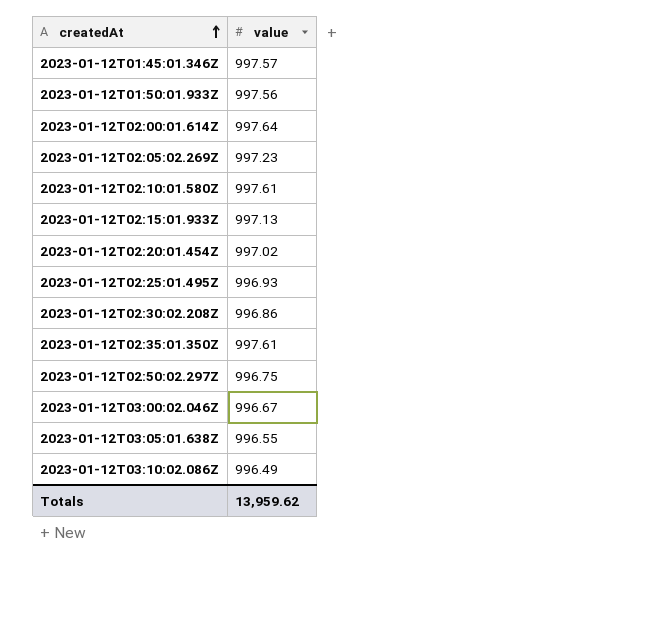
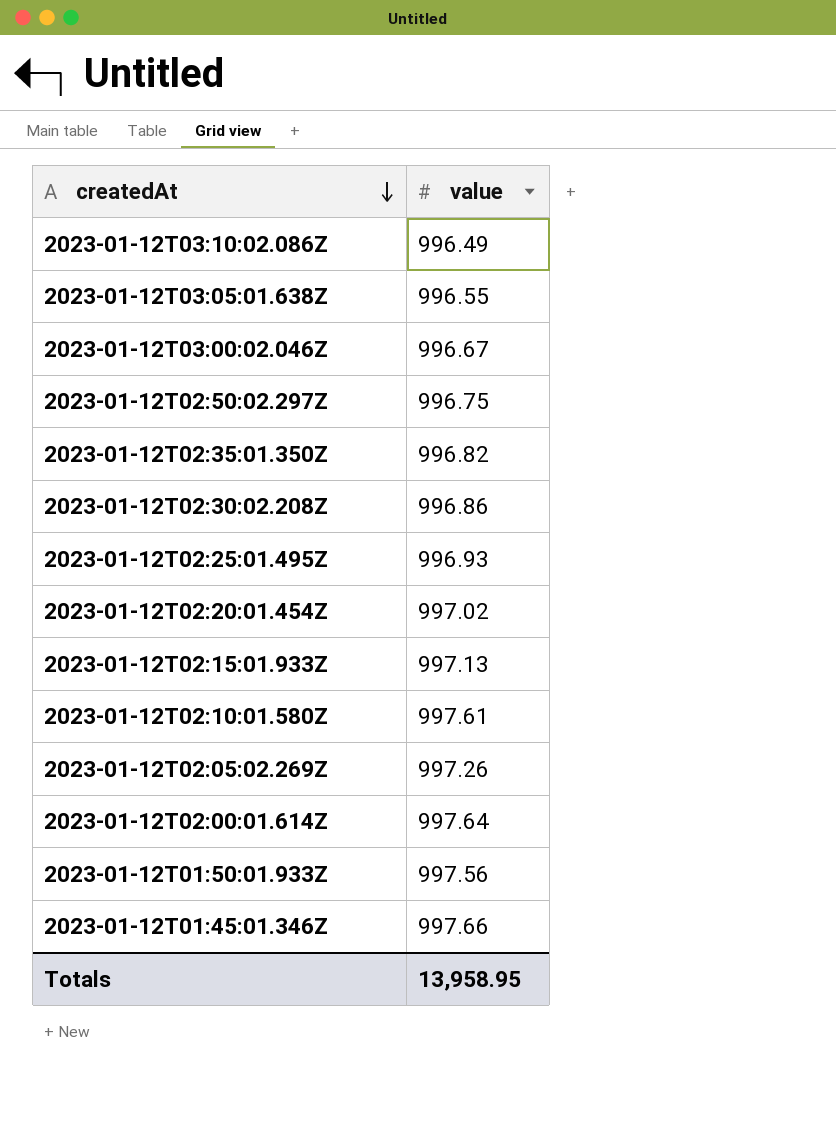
row order: createdAt ascending -> createdAt descending
2023-01-12T02:35:01.350Z | value: 997.61 -> 996.82
2023-01-12T02:05:02.269Z | value: 997.23 -> 997.26
2023-01-12T01:45:01.346Z | value: 997.57 -> 997.66
Totals | value: 13,959.62 -> 13,958.95

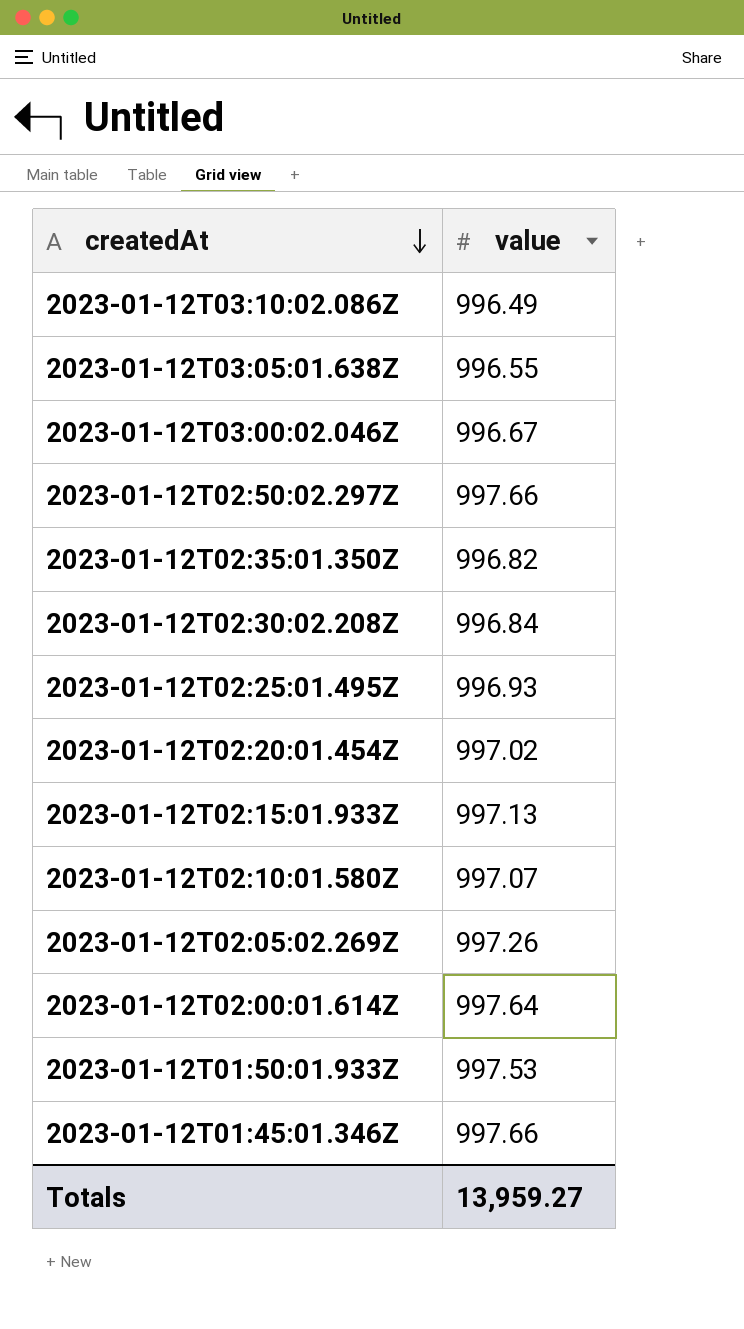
2023-01-12T02:50:02.297Z | value: 996.75 -> 997.66
2023-01-12T02:30:02.208Z | value: 996.86 -> 996.84
2023-01-12T02:10:01.580Z | value: 997.61 -> 997.07
2023-01-12T01:50:01.933Z | value: 997.56 -> 997.53
Totals | value: 13,958.95 -> 13,959.27

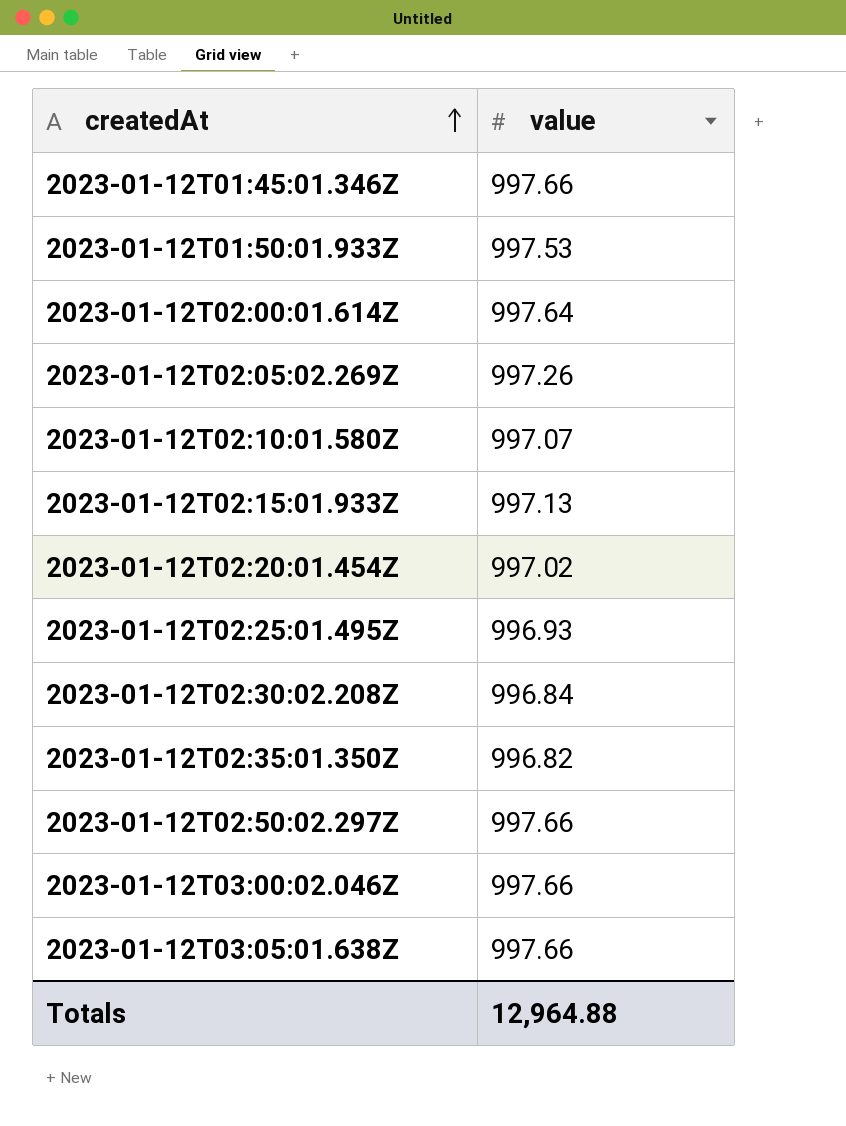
row order: createdAt descending -> createdAt ascending
row 2023-01-12T03:10:02.086Z: 996.49 -> none
2023-01-12T03:00:02.046Z | value: 996.67 -> 997.66
2023-01-12T03:05:01.638Z | value: 996.55 -> 997.66
Totals | value: 13,959.27 -> 12,964.88

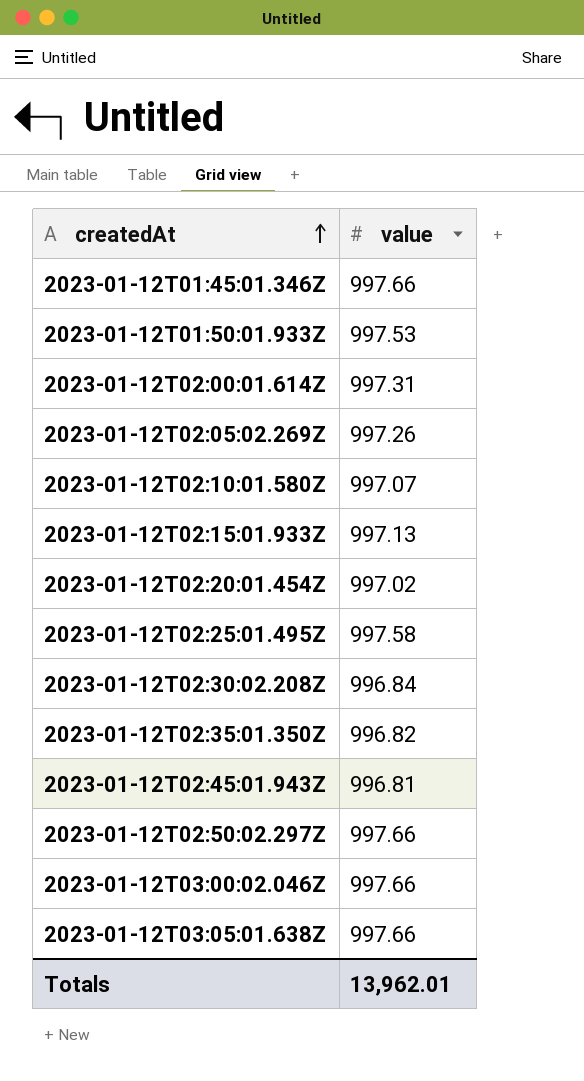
2023-01-12T02:00:01.614Z | value: 997.64 -> 997.31
2023-01-12T02:25:01.495Z | value: 996.93 -> 997.58
row 2023-01-12T02:45:01.943Z: none -> 996.81
Totals | value: 12,964.88 -> 13,962.01

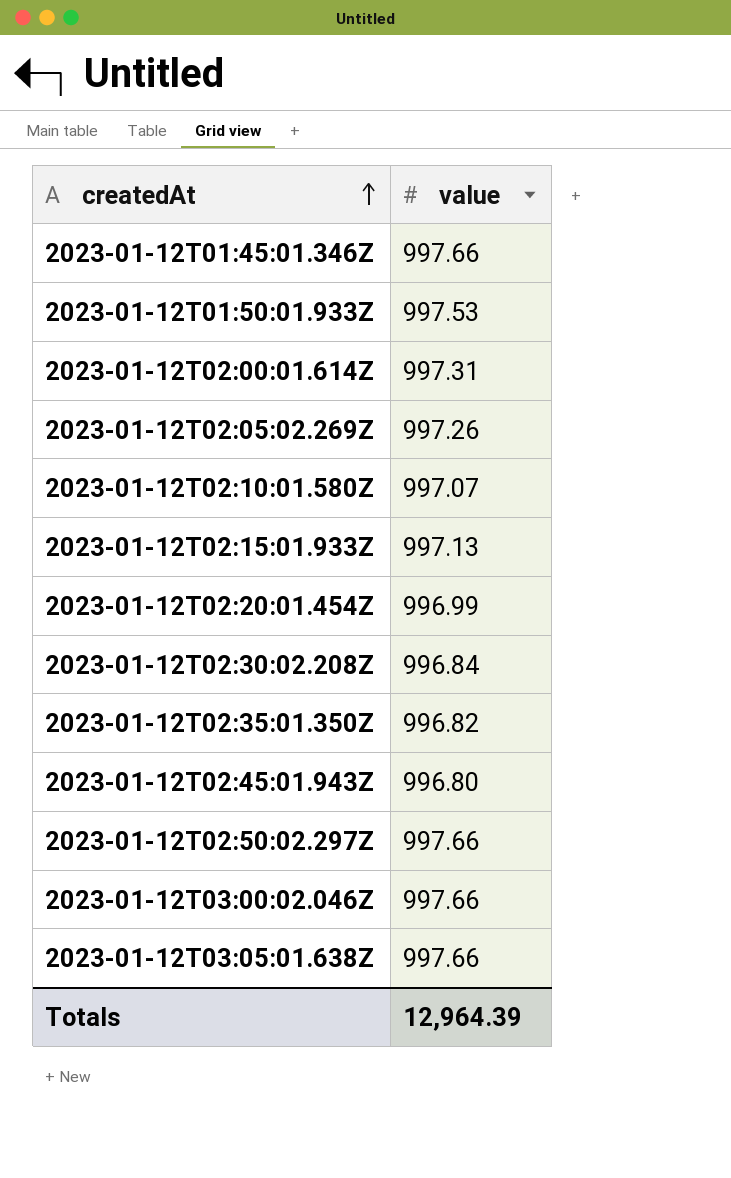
row 2023-01-12T02:25:01.495Z: 997.58 -> none
2023-01-12T02:20:01.454Z | value: 997.02 -> 996.99
2023-01-12T02:45:01.943Z | value: 996.81 -> 996.80
Totals | value: 13,962.01 -> 12,964.39

